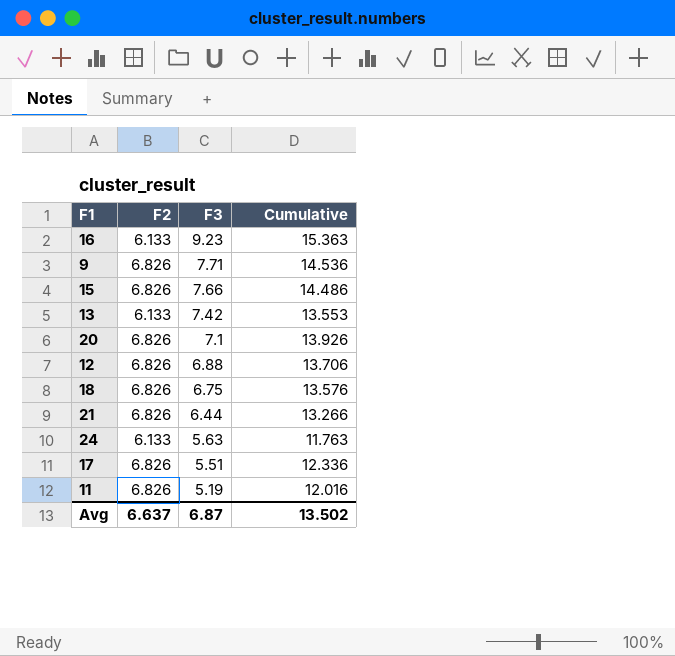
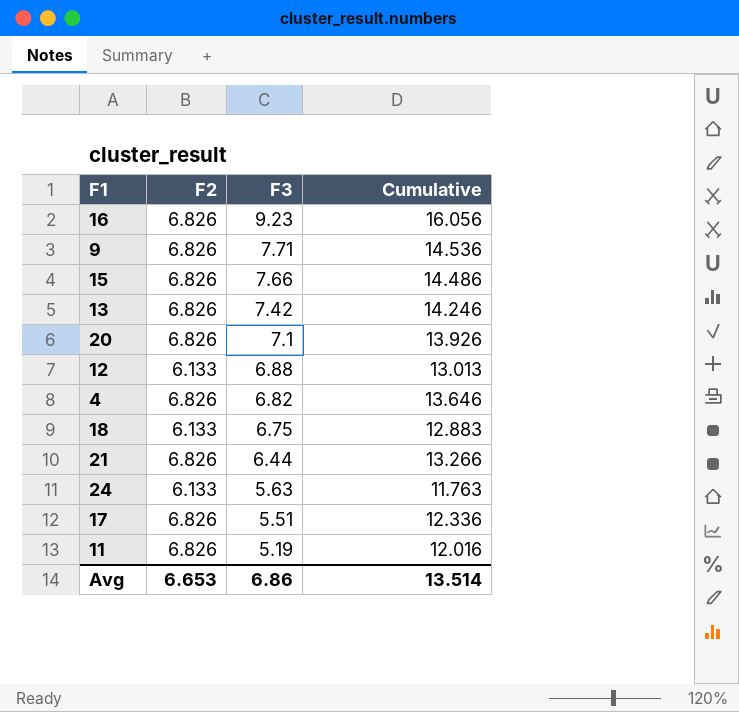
16 | F2: 6.133 -> 6.826
16 | Cumulative: 15.363 -> 16.056
13 | F2: 6.133 -> 6.826
13 | Cumulative: 13.553 -> 14.246
12 | F2: 6.826 -> 6.133
12 | Cumulative: 13.706 -> 13.013
row 4: none -> 6.826 | 6.82 | 13.646
18 | F2: 6.826 -> 6.133
18 | Cumulative: 13.576 -> 12.883
Avg | F2: 6.637 -> 6.653
Avg | F3: 6.87 -> 6.86
Avg | Cumulative: 13.502 -> 13.514

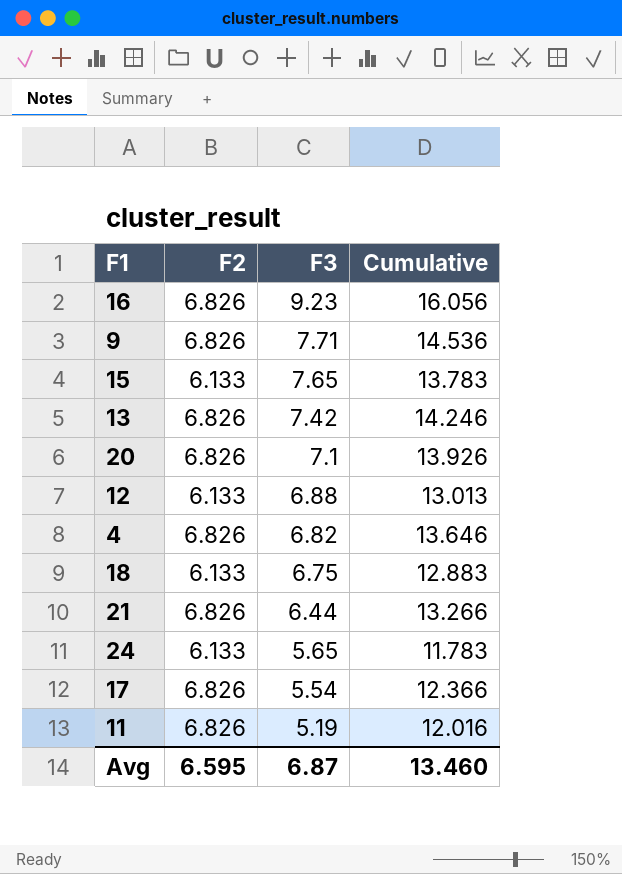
15 | F2: 6.826 -> 6.133
15 | F3: 7.66 -> 7.65
15 | Cumulative: 14.486 -> 13.783
24 | F3: 5.63 -> 5.65
24 | Cumulative: 11.763 -> 11.783
17 | F3: 5.51 -> 5.54
17 | Cumulative: 12.336 -> 12.366
Avg | F2: 6.653 -> 6.595
Avg | F3: 6.86 -> 6.87
Avg | Cumulative: 13.514 -> 13.460

